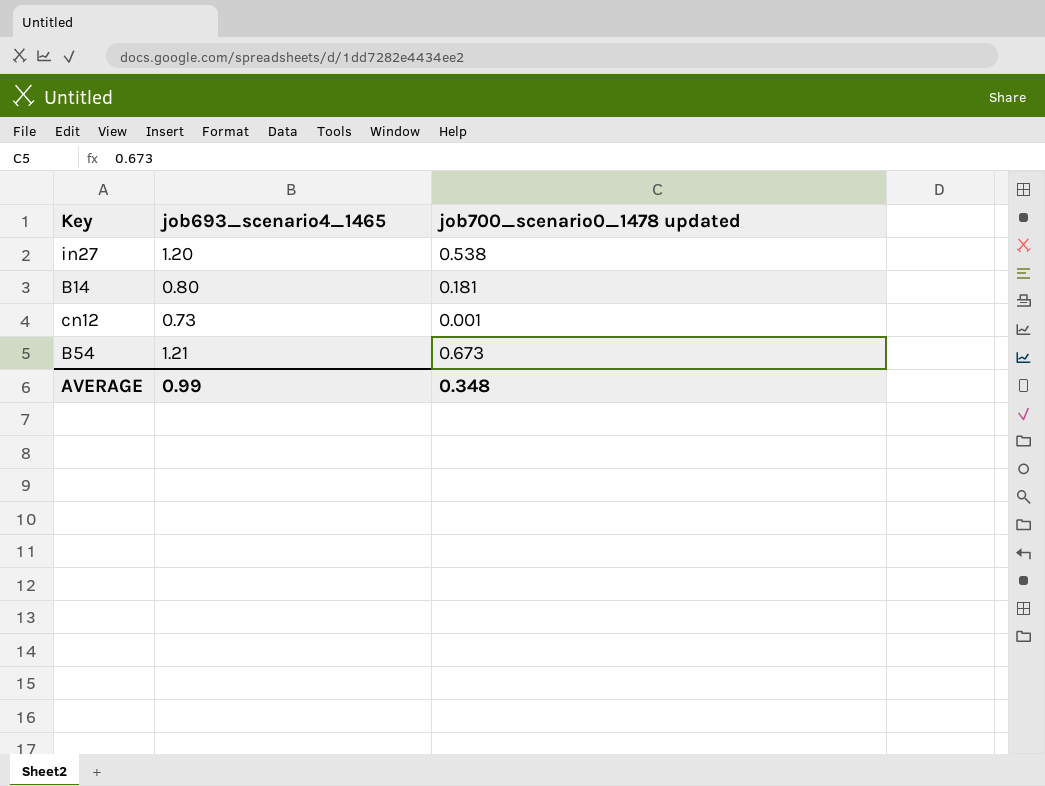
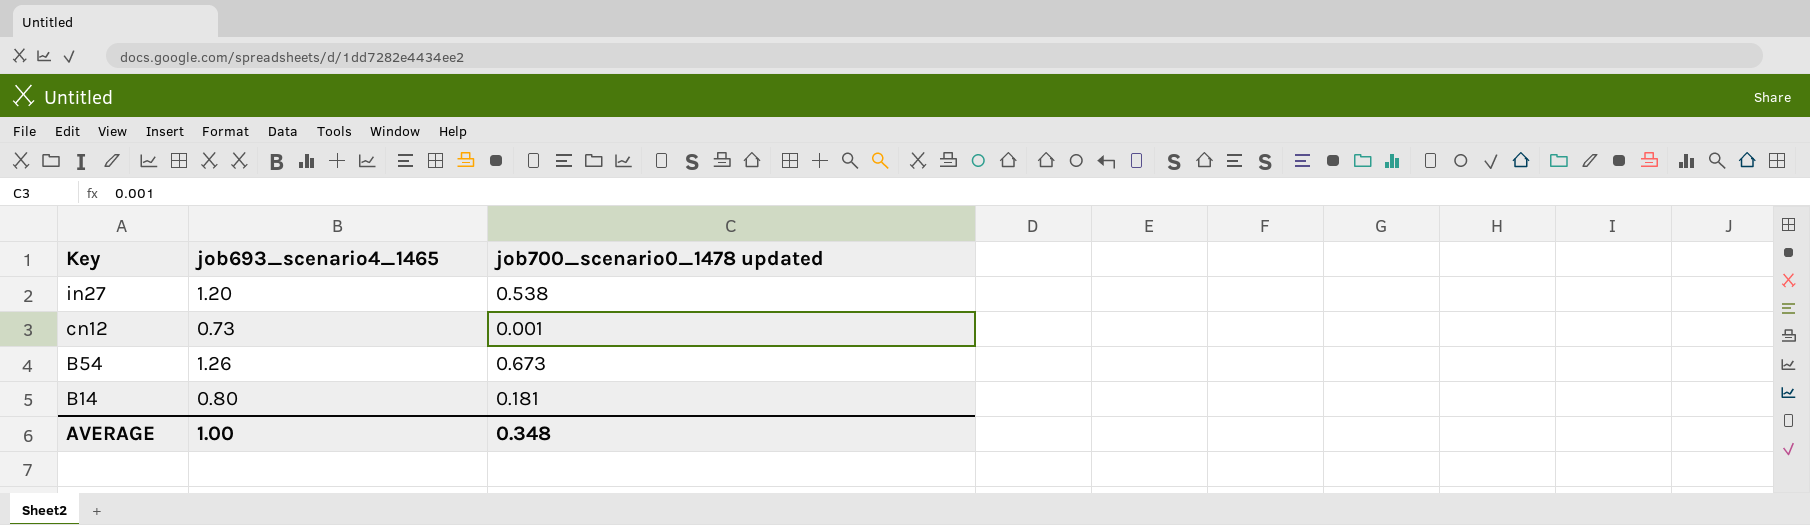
row order: none -> Key descending
B54 | job693_scenario4_1465: 1.21 -> 1.26
AVERAGE | job693_scenario4_1465: 0.99 -> 1.00

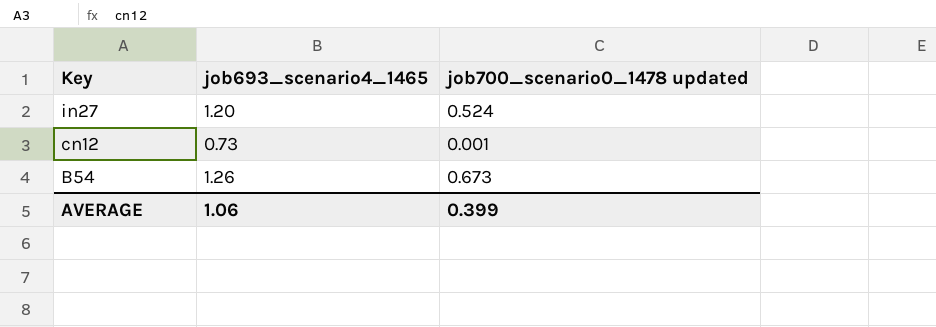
row B14: 0.80 | 0.181 -> none
in27 | job700_scenario0_1478 updated: 0.538 -> 0.524
AVERAGE | job693_scenario4_1465: 1.00 -> 1.06
AVERAGE | job700_scenario0_1478 updated: 0.348 -> 0.399

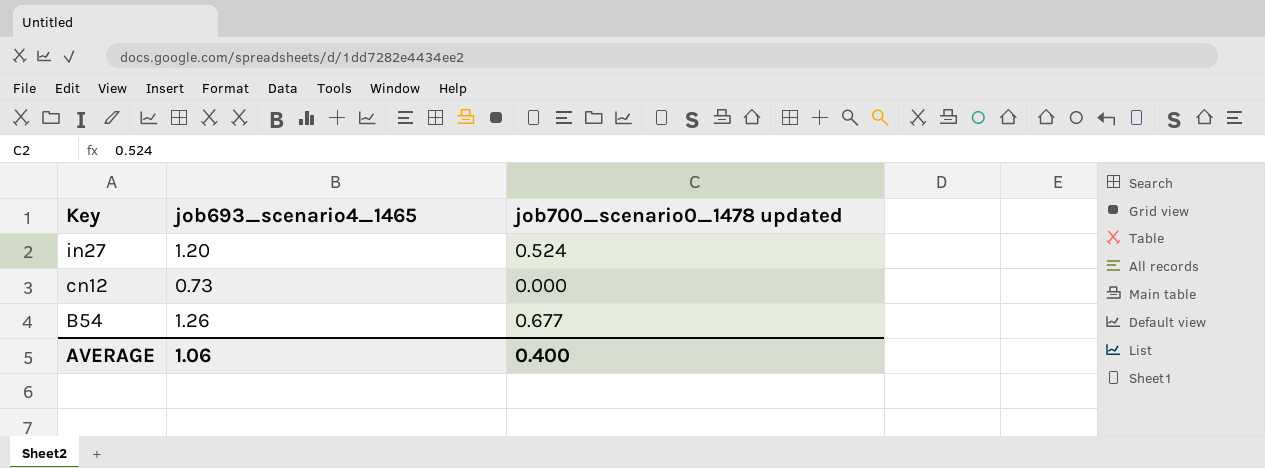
cn12 | job700_scenario0_1478 updated: 0.001 -> 0.000
B54 | job700_scenario0_1478 updated: 0.673 -> 0.677
AVERAGE | job700_scenario0_1478 updated: 0.399 -> 0.400

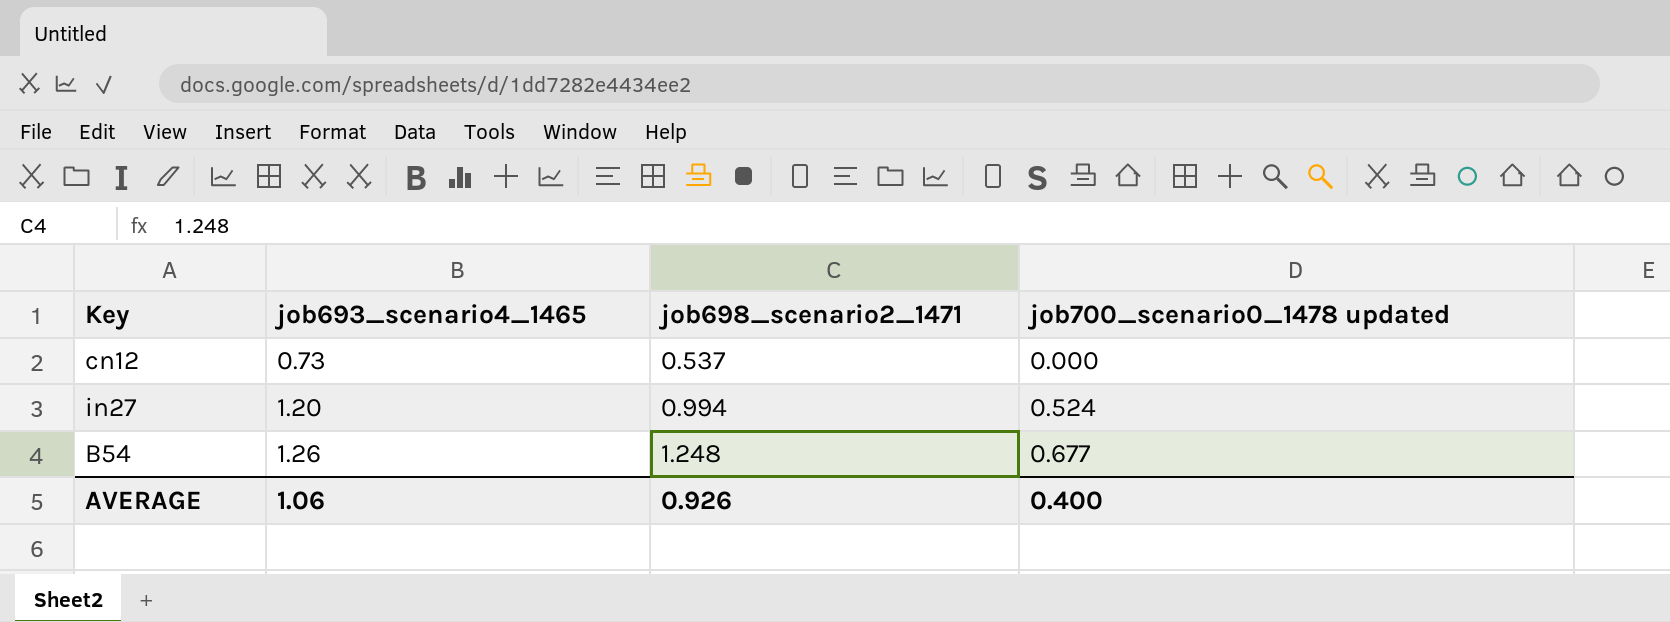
row order: Key descending -> job693_scenario4_1465 ascending
column job698_scenario2_1471 | position: none -> 3

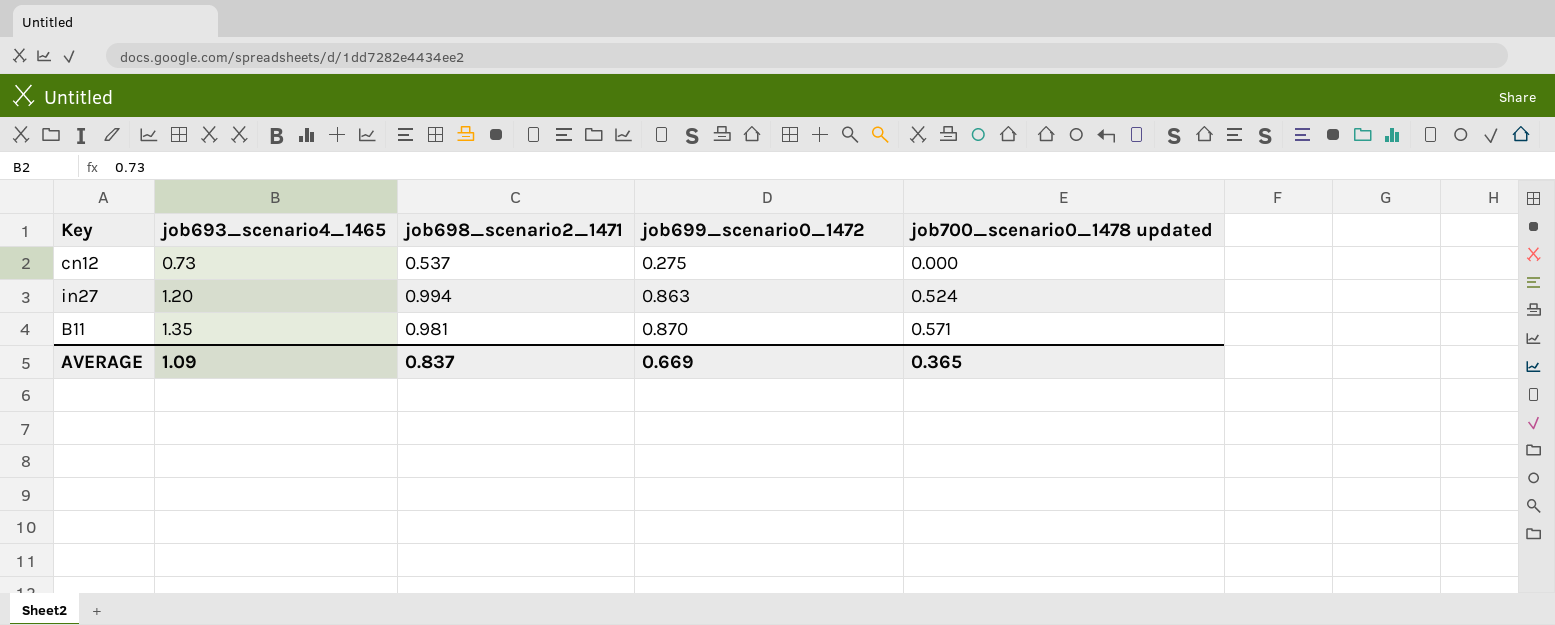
column job699_scenario0_1472 | position: none -> 4
row B54: 1.26 | 1.248 | 0.677 -> none
row B11: none -> 1.35 | 0.981 | 0.870 | 0.571
AVERAGE | job693_scenario4_1465: 1.06 -> 1.09
AVERAGE | job698_scenario2_1471: 0.926 -> 0.837
AVERAGE | job700_scenario0_1478 updated: 0.400 -> 0.365

